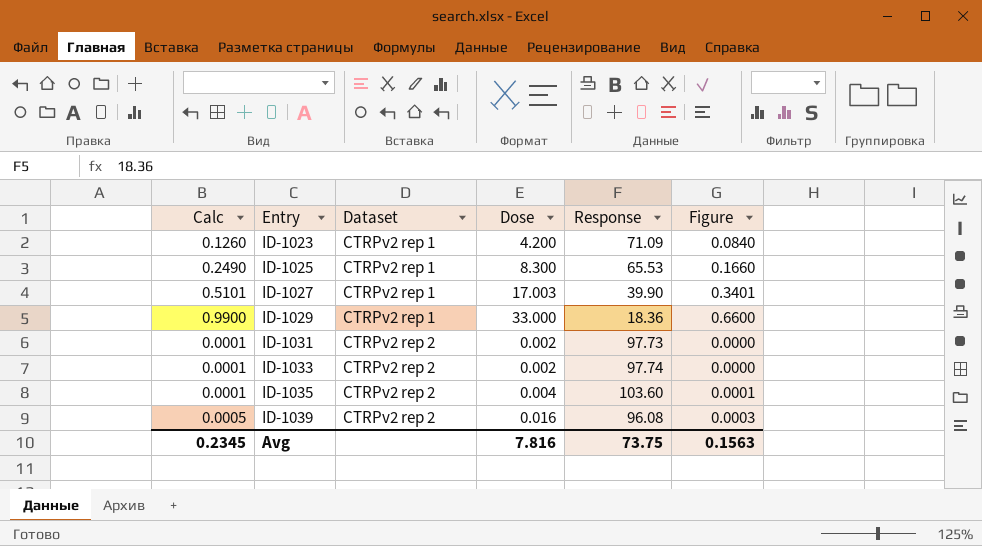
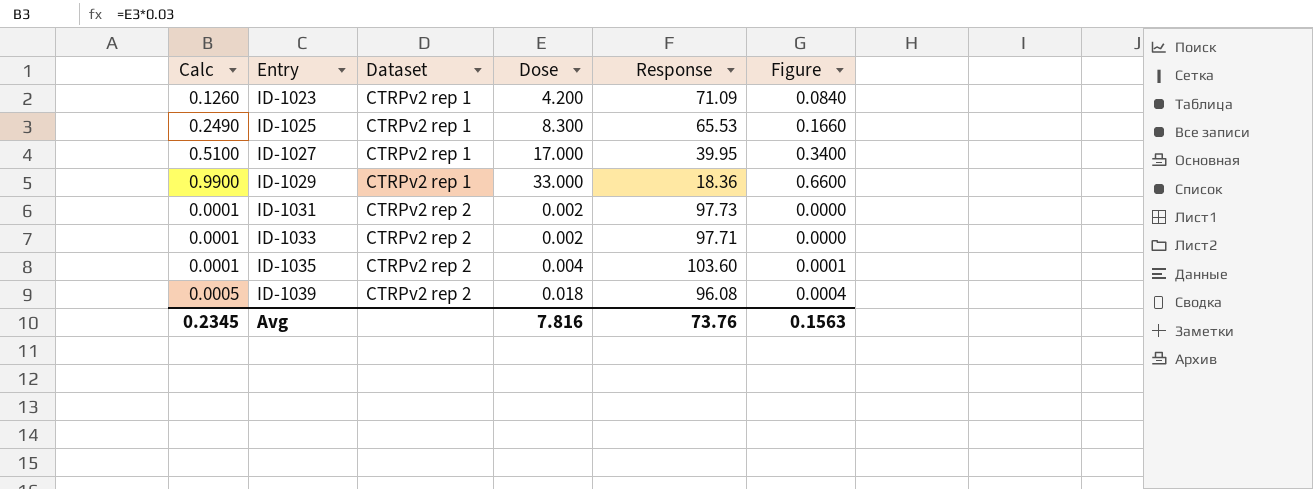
ID-1027 | Calc: 0.5101 -> 0.5100
ID-1027 | Dose: 17.003 -> 17.000
ID-1027 | Response: 39.90 -> 39.95
ID-1027 | Figure: 0.3401 -> 0.3400
ID-1033 | Response: 97.74 -> 97.71
ID-1039 | Dose: 0.016 -> 0.018
ID-1039 | Figure: 0.0003 -> 0.0004
Avg | Response: 73.75 -> 73.76

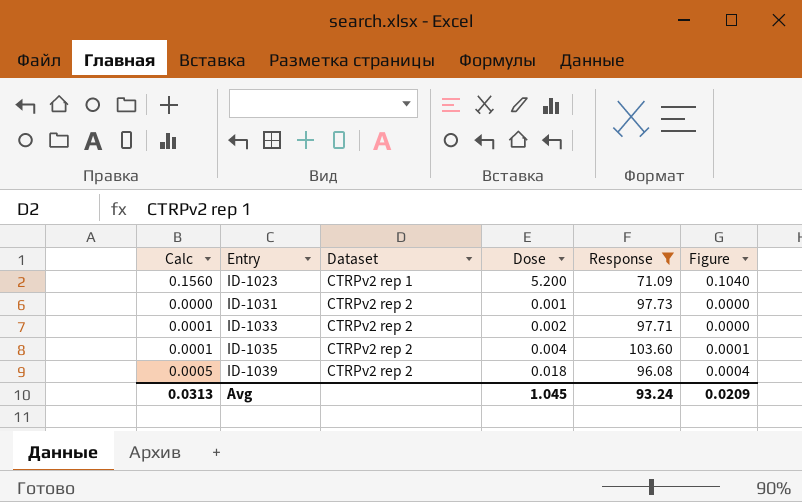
filter: none -> Response >= 71.09
ID-1023 | Calc: 0.1260 -> 0.1560
ID-1023 | Dose: 4.200 -> 5.200
ID-1023 | Figure: 0.0840 -> 0.1040
ID-1031 | Calc: 0.0001 -> 0.0000
ID-1031 | Dose: 0.002 -> 0.001
Avg | Calc: 0.2345 -> 0.0313
Avg | Dose: 7.816 -> 1.045
Avg | Response: 73.76 -> 93.24
Avg | Figure: 0.1563 -> 0.0209

